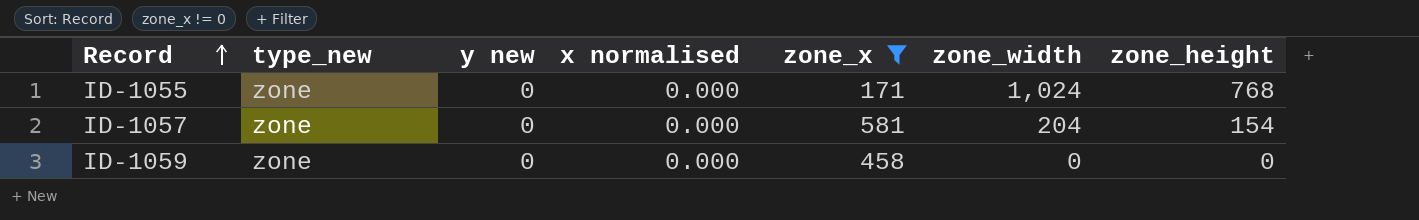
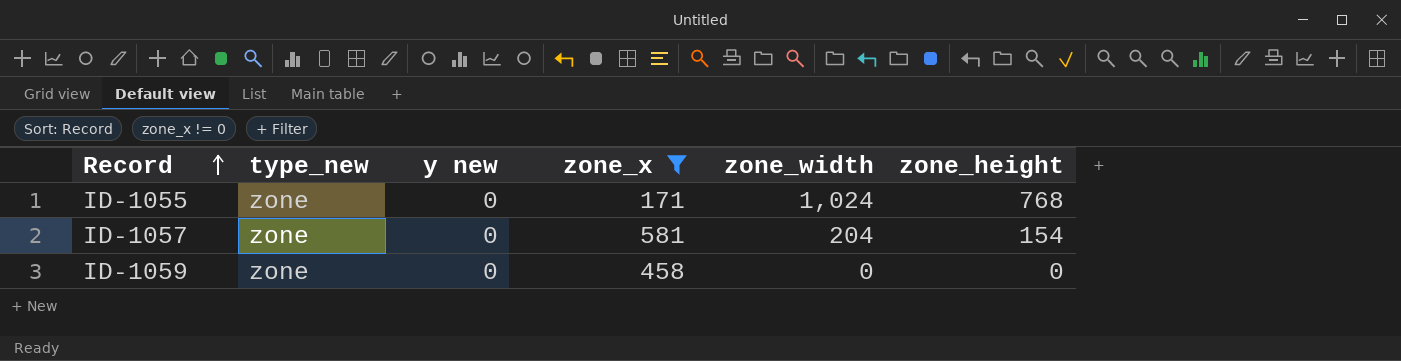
column x normalised | position: 4 -> none

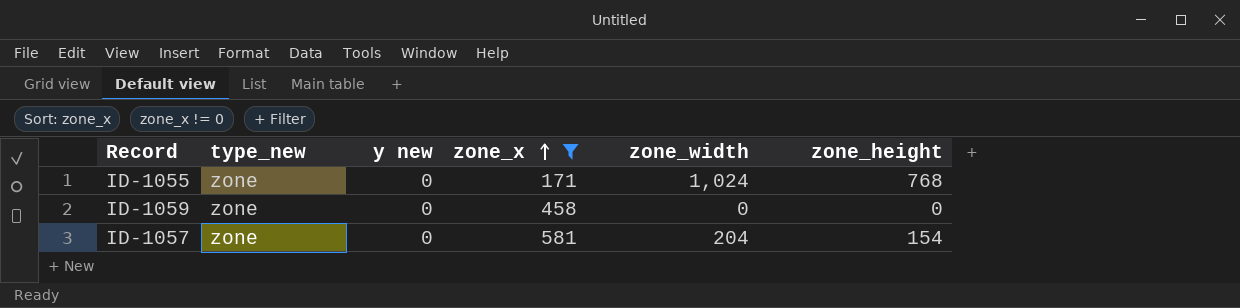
row order: Record ascending -> zone_x ascending

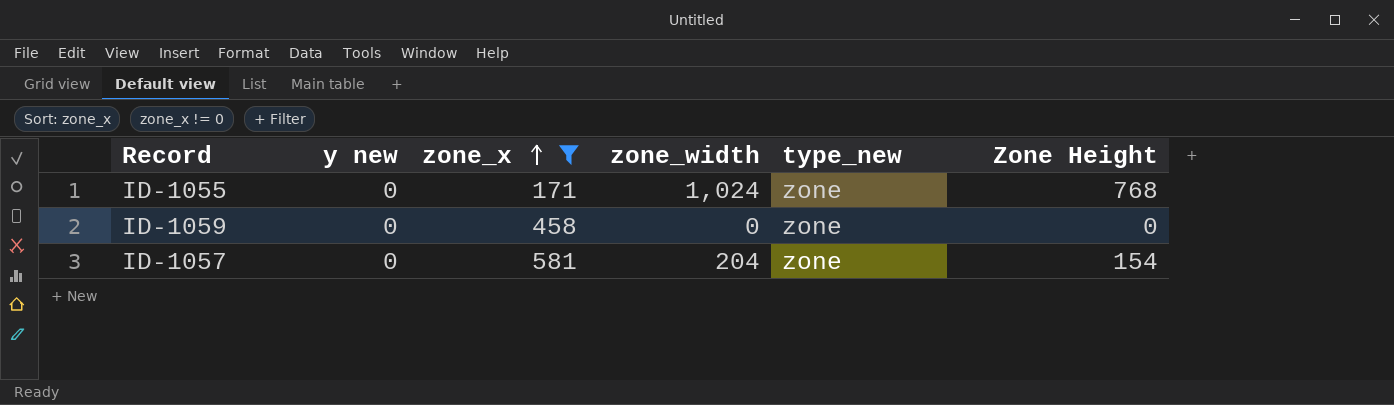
column type_new | position: 2 -> 5
column name: zone_height -> Zone Height

